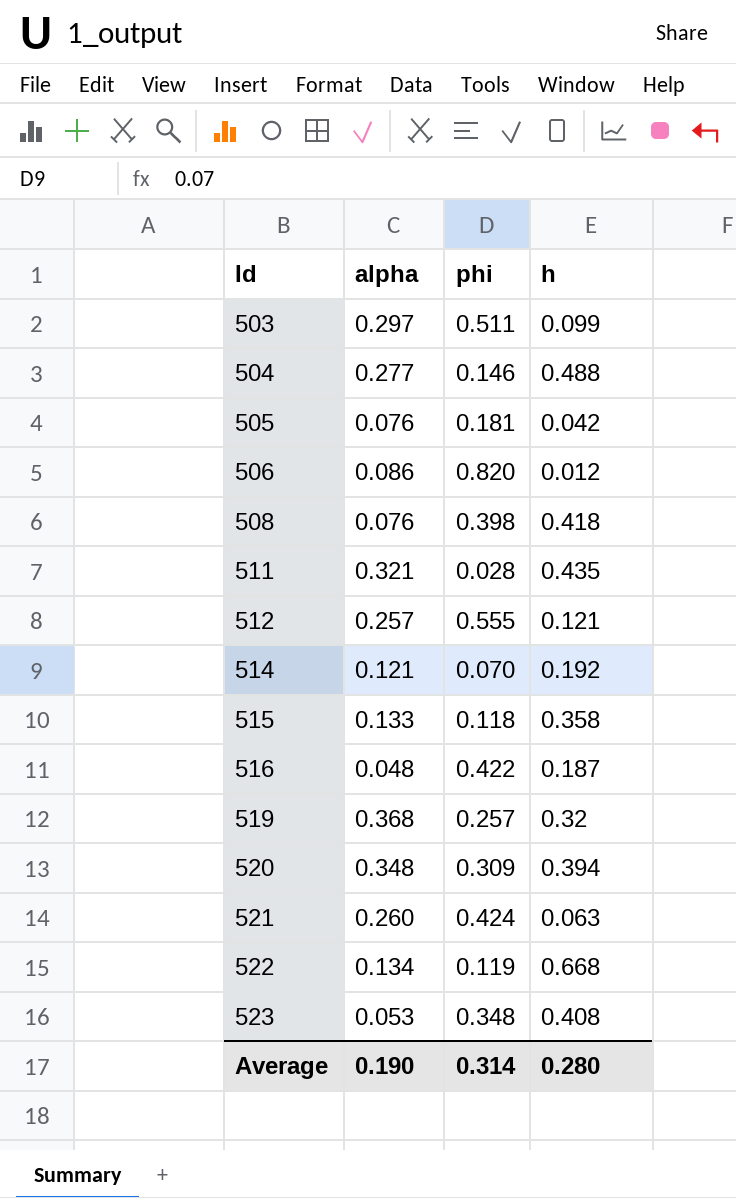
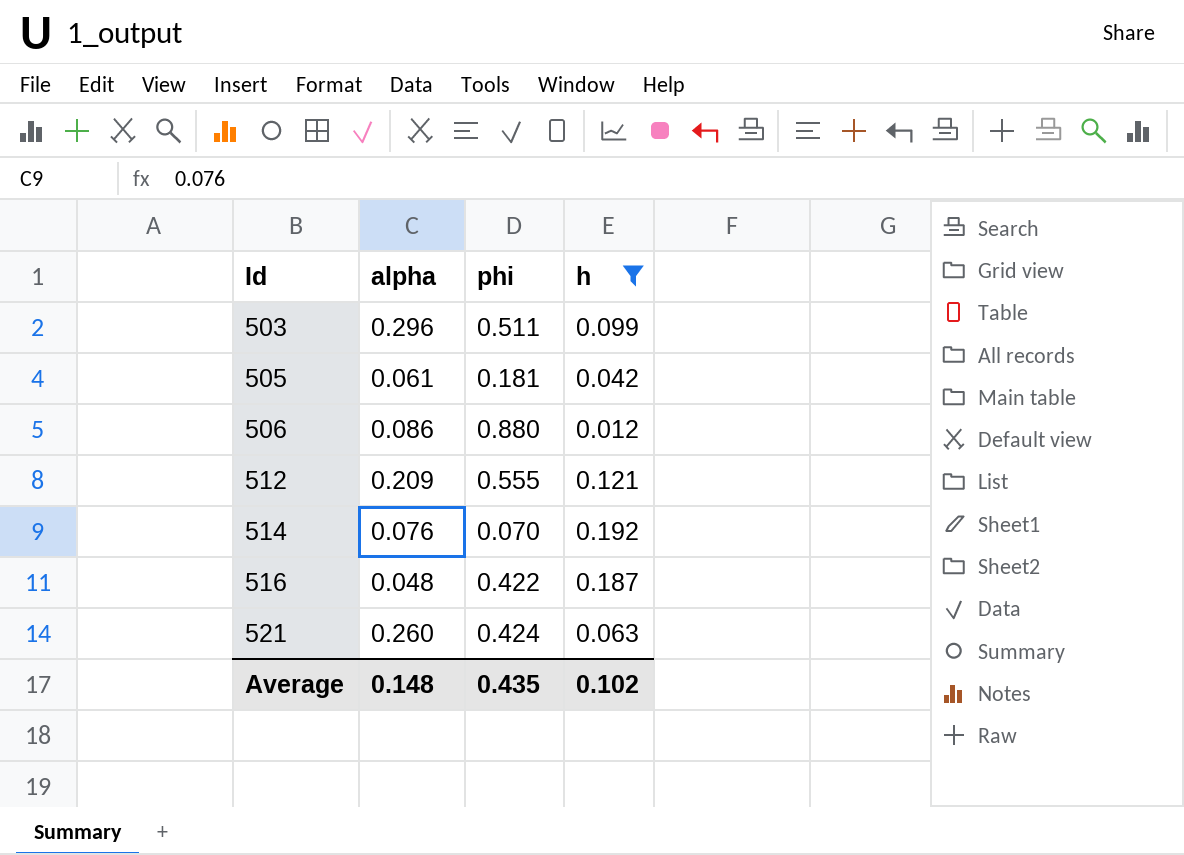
filter: none -> h <= 0.192
503 | alpha: 0.297 -> 0.296
505 | alpha: 0.076 -> 0.061
506 | phi: 0.820 -> 0.880
512 | alpha: 0.257 -> 0.209
514 | alpha: 0.121 -> 0.076
Average | alpha: 0.190 -> 0.148
Average | phi: 0.314 -> 0.435
Average | h: 0.280 -> 0.102

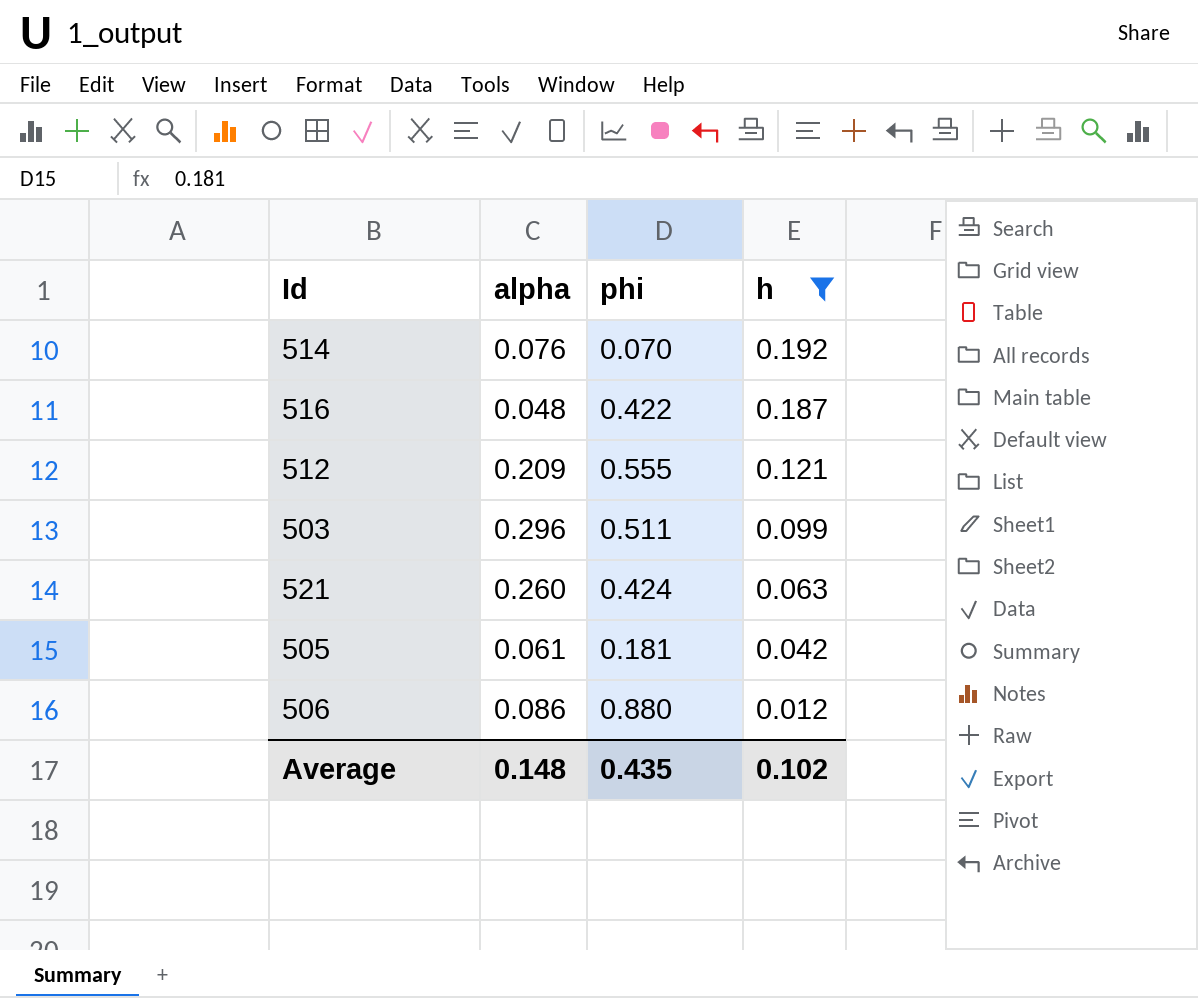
row order: Id ascending -> h descending

